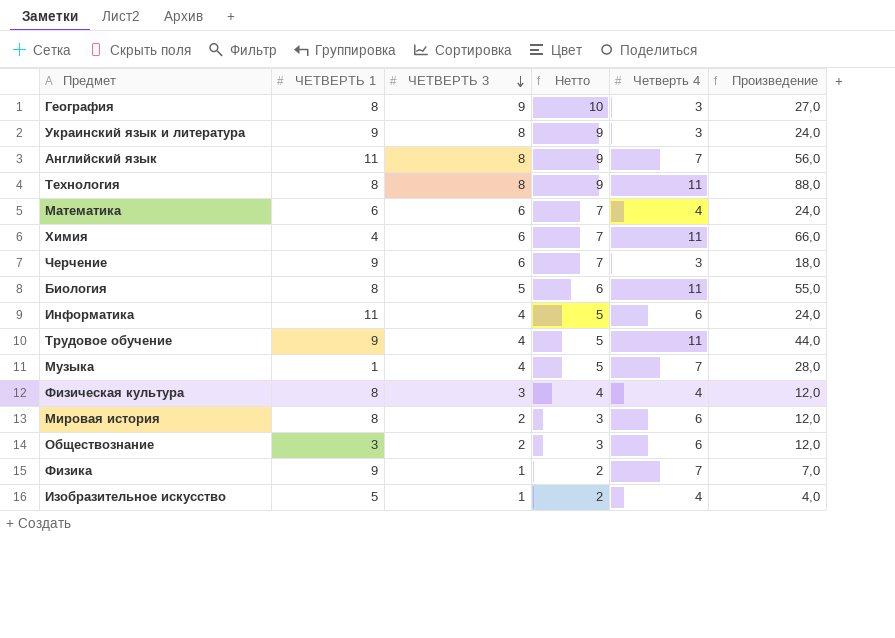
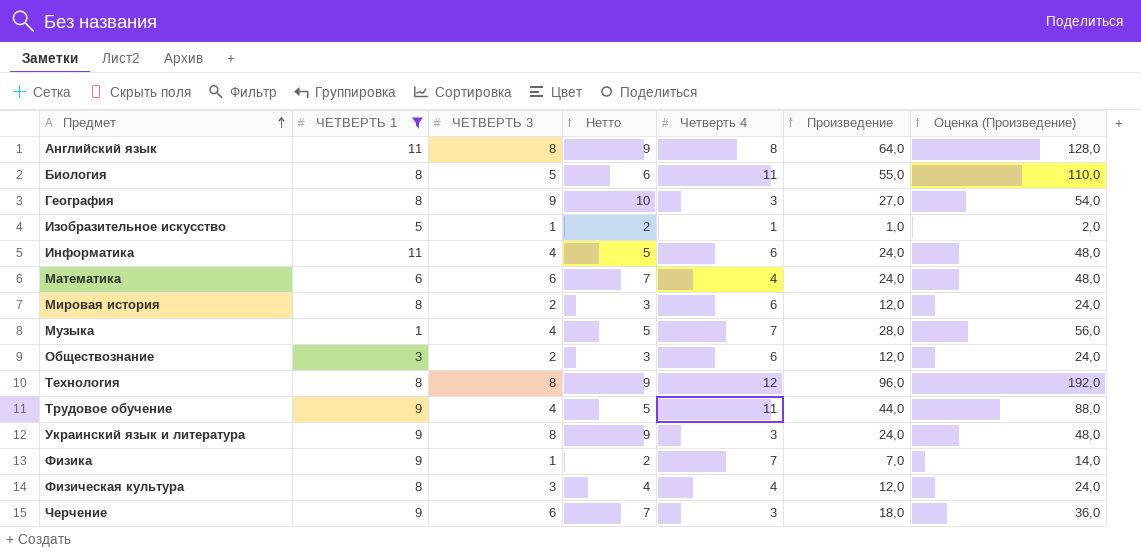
filter: none -> ЧЕТВЕРТЬ 1 != 4
row order: ЧЕТВЕРТЬ 3 descending -> Предмет ascending
column Оценка (Произведение) | formula: none -> [Произведение] * 2
Английский язык | Четверть 4: 7 -> 8
Английский язык | Произведение: 56,0 -> 64,0
Изобразительное искусство | Четверть 4: 4 -> 1
Изобразительное искусство | Произведение: 4,0 -> 1,0
Технология | Четверть 4: 11 -> 12
Технология | Произведение: 88,0 -> 96,0

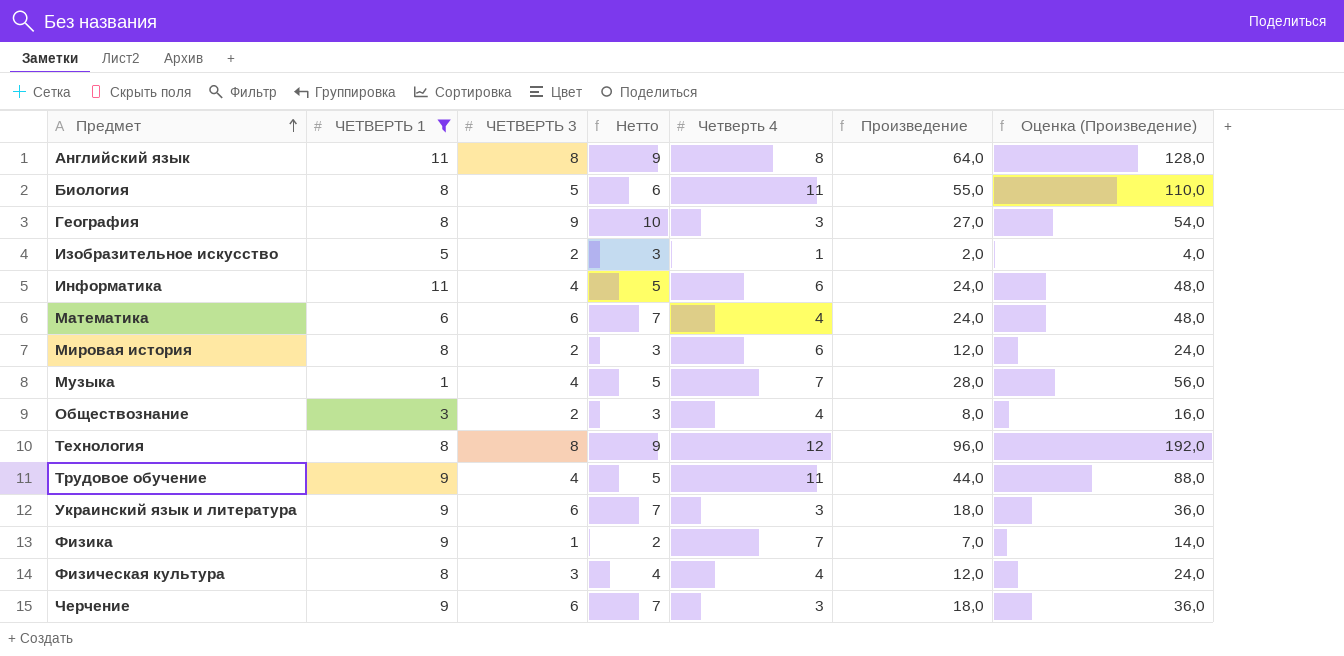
Изобразительное искусство | ЧЕТВЕРТЬ 3: 1 -> 2
Изобразительное искусство | Нетто: 2 -> 3
Изобразительное искусство | Произведение: 1,0 -> 2,0
Изобразительное искусство | Оценка (Произведение): 2,0 -> 4,0
Обществознание | Четверть 4: 6 -> 4
Обществознание | Произведение: 12,0 -> 8,0
Обществознание | Оценка (Произведение): 24,0 -> 16,0
Украинский язык и литература | ЧЕТВЕРТЬ 3: 8 -> 6
Украинский язык и литература | Нетто: 9 -> 7
Украинский язык и литература | Произведение: 24,0 -> 18,0
Украинский язык и литература | Оценка (Произведение): 48,0 -> 36,0

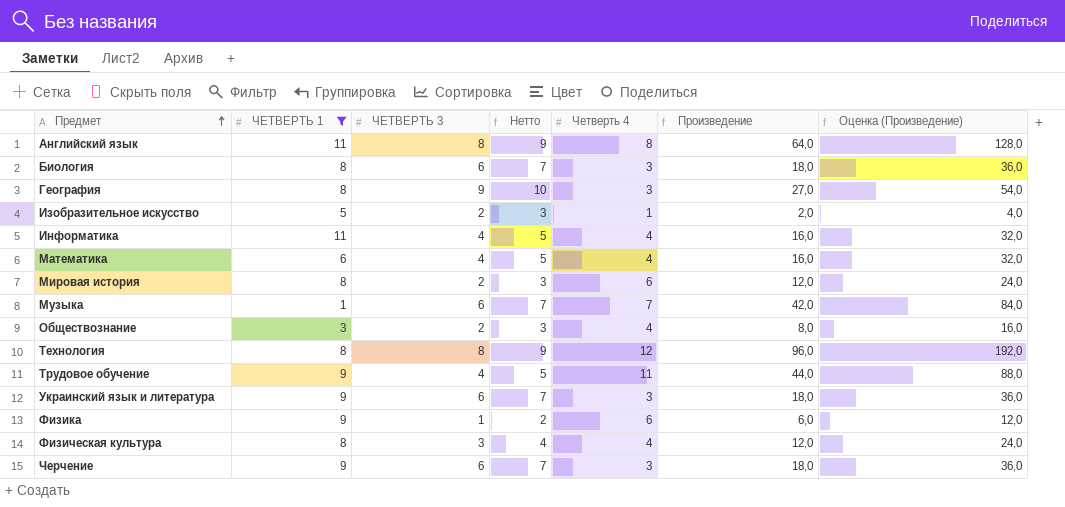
Биология | ЧЕТВЕРТЬ 3: 5 -> 6
Биология | Нетто: 6 -> 7
Биология | Четверть 4: 11 -> 3
Биология | Произведение: 55,0 -> 18,0
Биология | Оценка (Произведение): 110,0 -> 36,0
Информатика | Четверть 4: 6 -> 4
Информатика | Произведение: 24,0 -> 16,0
Информатика | Оценка (Произведение): 48,0 -> 32,0
Математика | ЧЕТВЕРТЬ 3: 6 -> 4
Математика | Нетто: 7 -> 5
Математика | Произведение: 24,0 -> 16,0
Математика | Оценка (Произведение): 48,0 -> 32,0
Музыка | ЧЕТВЕРТЬ 3: 4 -> 6
Музыка | Нетто: 5 -> 7
Музыка | Произведение: 28,0 -> 42,0
Музыка | Оценка (Произведение): 56,0 -> 84,0
Физика | Четверть 4: 7 -> 6
Физика | Произведение: 7,0 -> 6,0
Физика | Оценка (Произведение): 14,0 -> 12,0

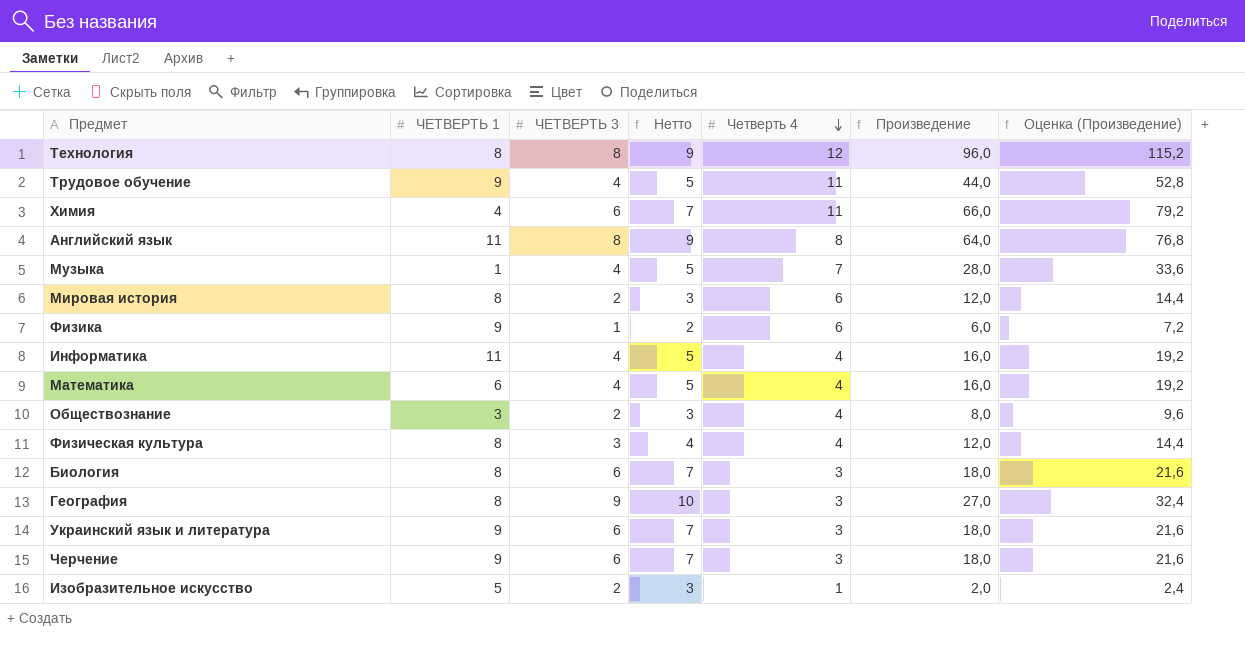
filter: ЧЕТВЕРТЬ 1 != 4 -> none
row order: Предмет ascending -> Четверть 4 descending
column Оценка (Произведение) | formula: [Произведение] * 2 -> [Произведение] * 1,2
Музыка | ЧЕТВЕРТЬ 3: 6 -> 4
Музыка | Нетто: 7 -> 5
Музыка | Произведение: 42,0 -> 28,0

